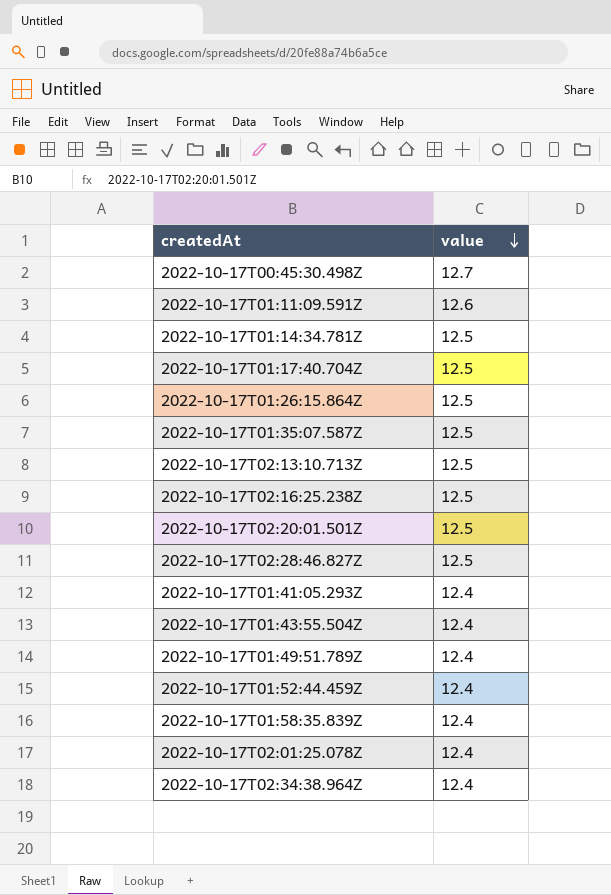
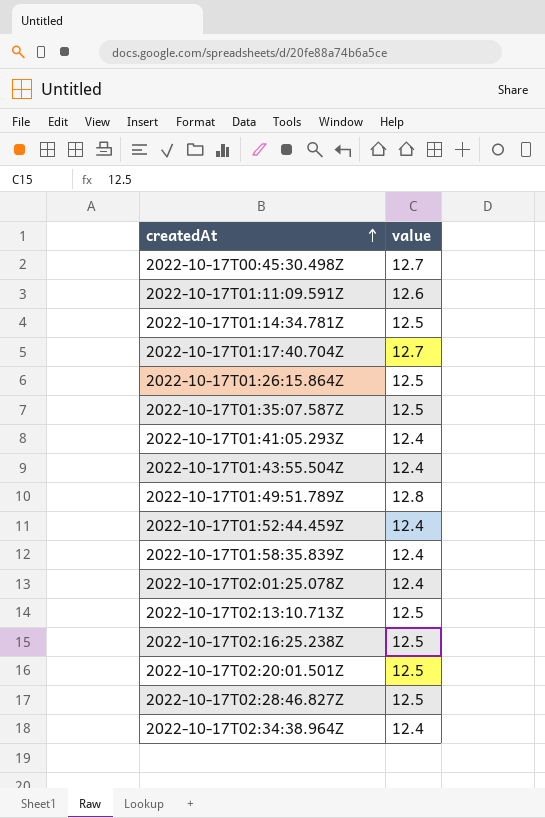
row order: value descending -> createdAt ascending
2022-10-17T01:17:40.704Z | value: 12.5 -> 12.7
2022-10-17T01:49:51.789Z | value: 12.4 -> 12.8

